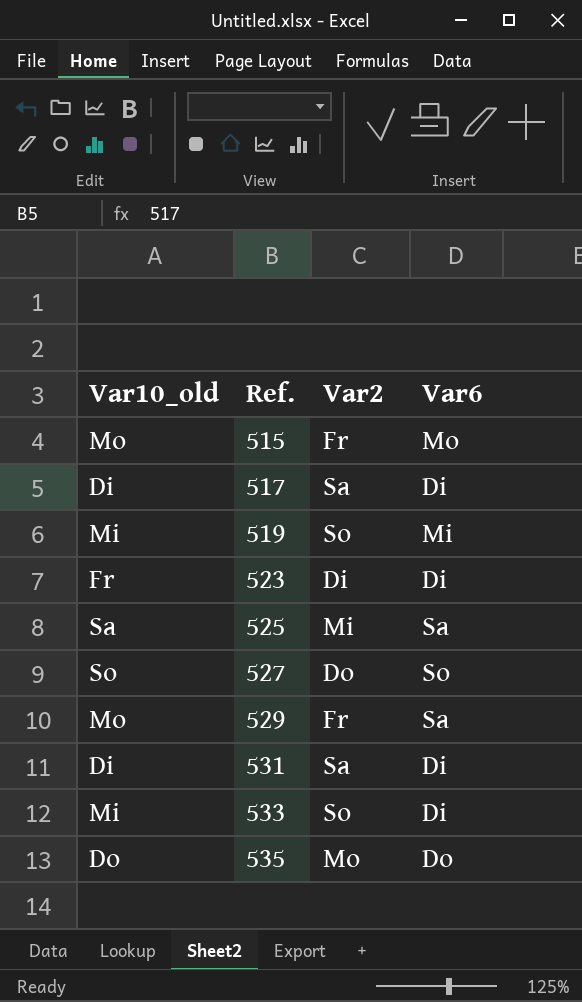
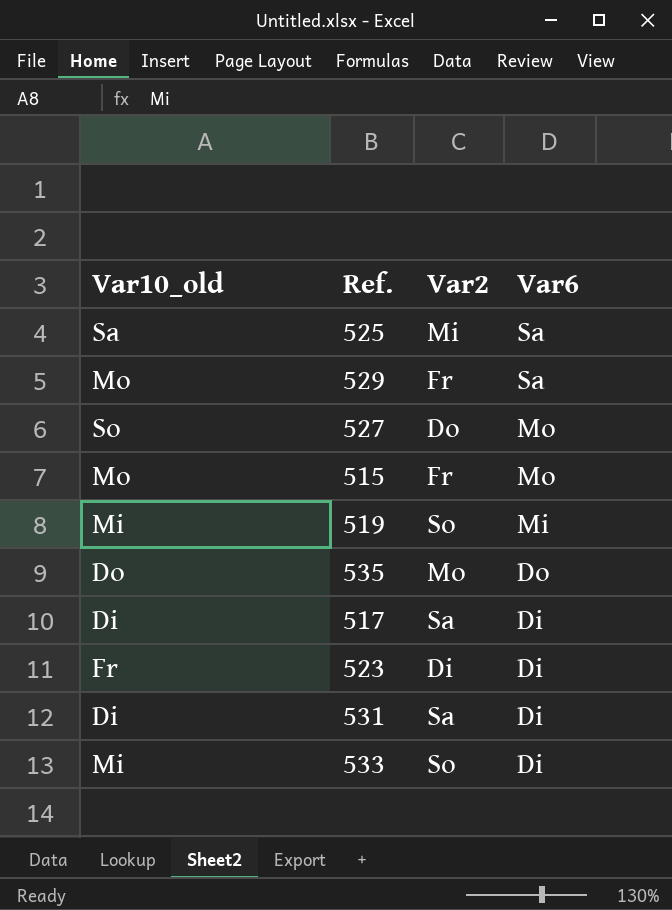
row order: Ref. ascending -> Var6 descending
527 | Var6: So -> Mo

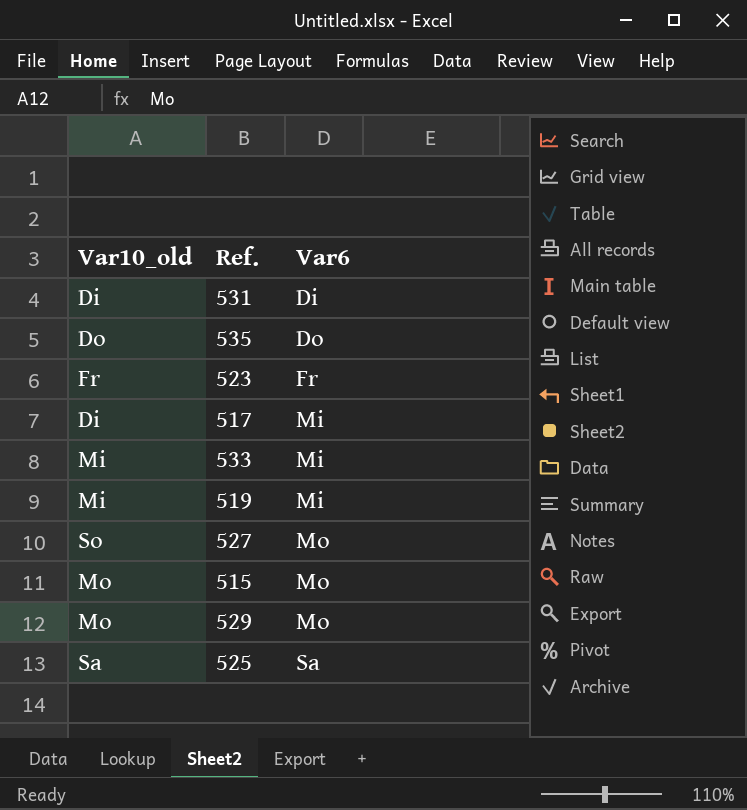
row order: Var6 descending -> Var6 ascending
column Var2 | position: 3 -> none
523 | Var6: Di -> Fr
517 | Var6: Di -> Mi
533 | Var6: Di -> Mi
529 | Var6: Sa -> Mo

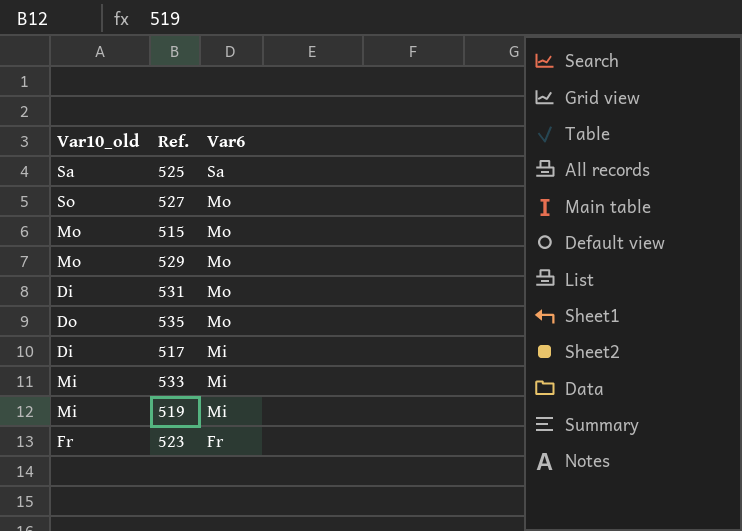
row order: Var6 ascending -> Var6 descending
531 | Var6: Di -> Mo
535 | Var6: Do -> Mo

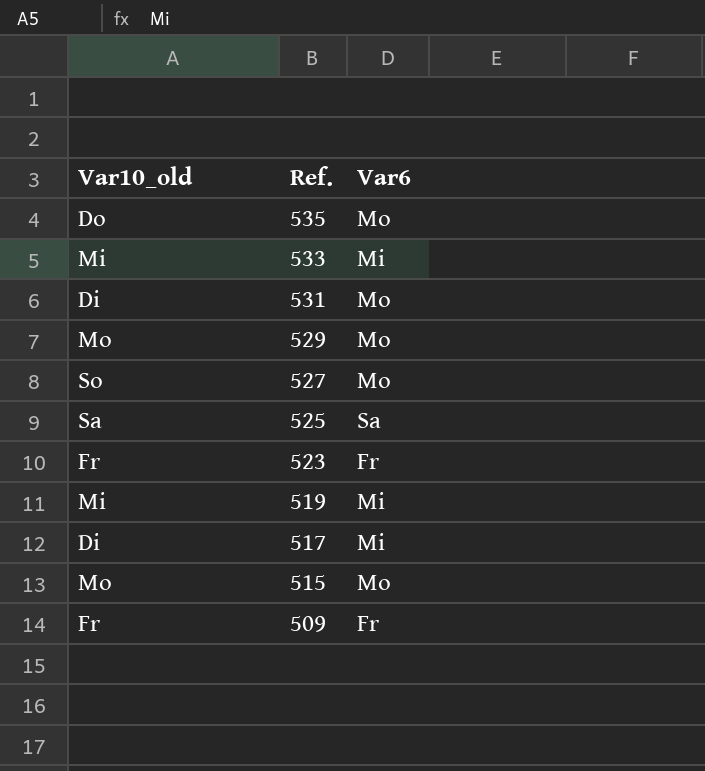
row order: Var6 descending -> Ref. descending
row 509: none -> Fr | Fr

